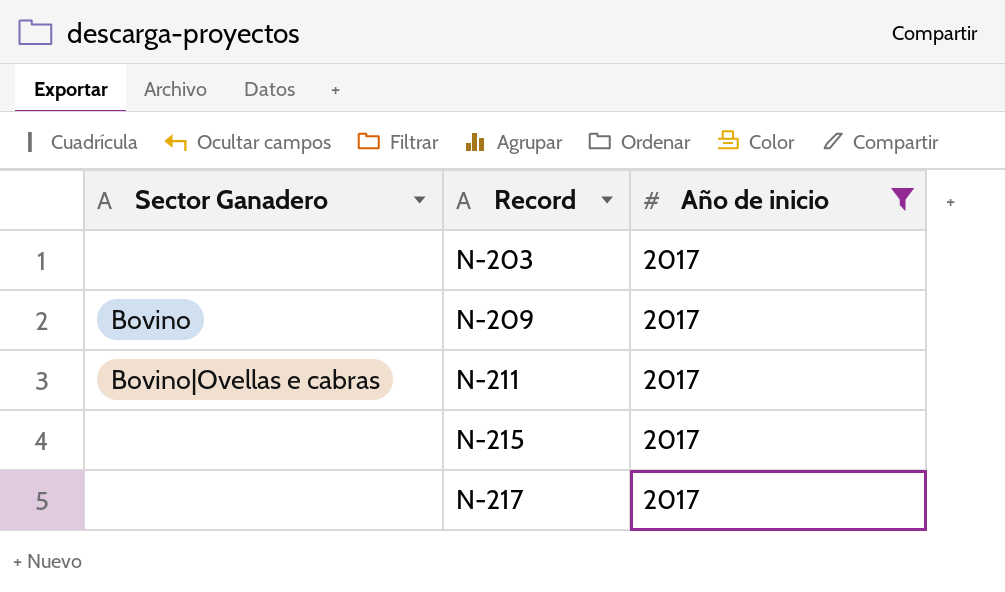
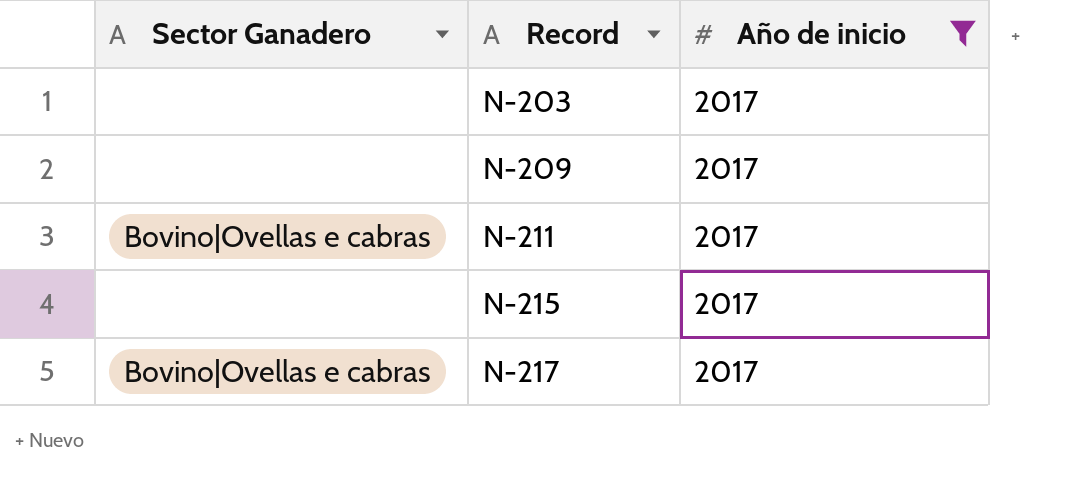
N-209 | Sector Ganadero: Bovino -> none
N-217 | Sector Ganadero: none -> Bovino|Ovellas e cabras

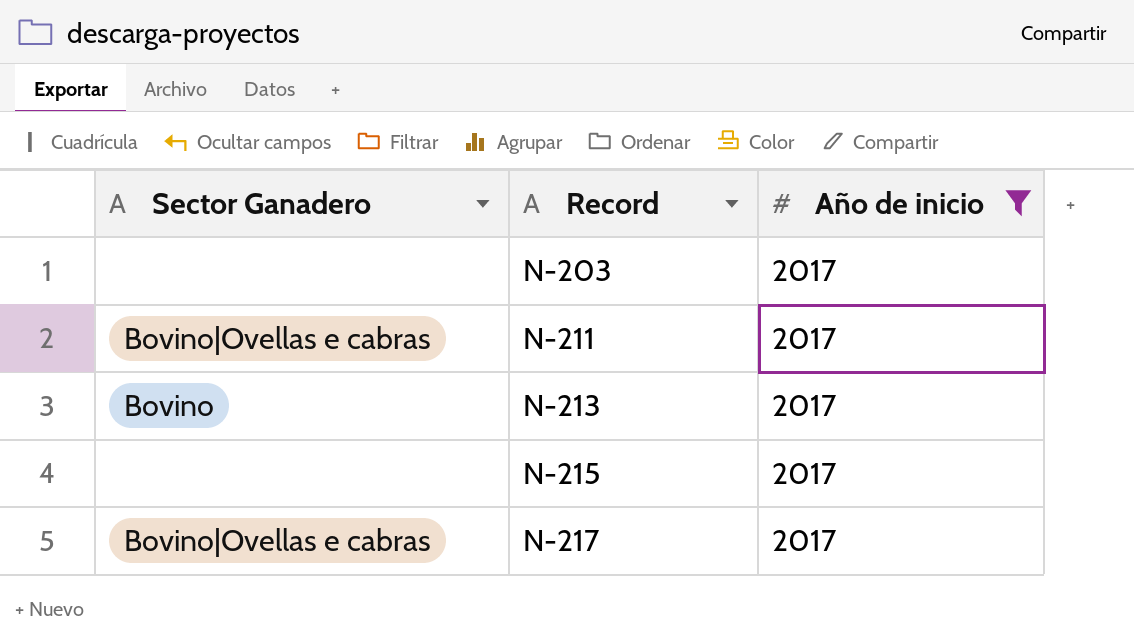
row N-209: none | 2017 -> none
row N-213: none -> Bovino | 2017

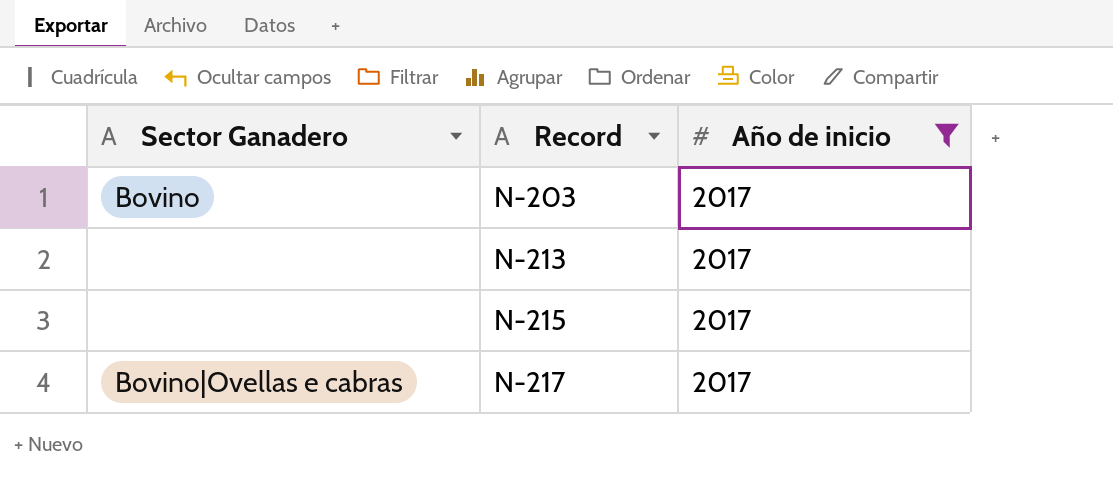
row N-211: Bovino|Ovellas e cabras | 2017 -> none
N-203 | Sector Ganadero: none -> Bovino
N-213 | Sector Ganadero: Bovino -> none

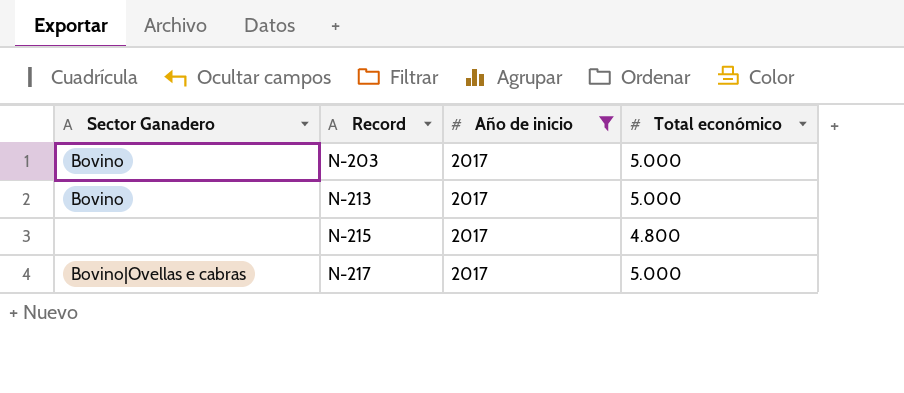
column Total económico | position: none -> 4
N-213 | Sector Ganadero: none -> Bovino

